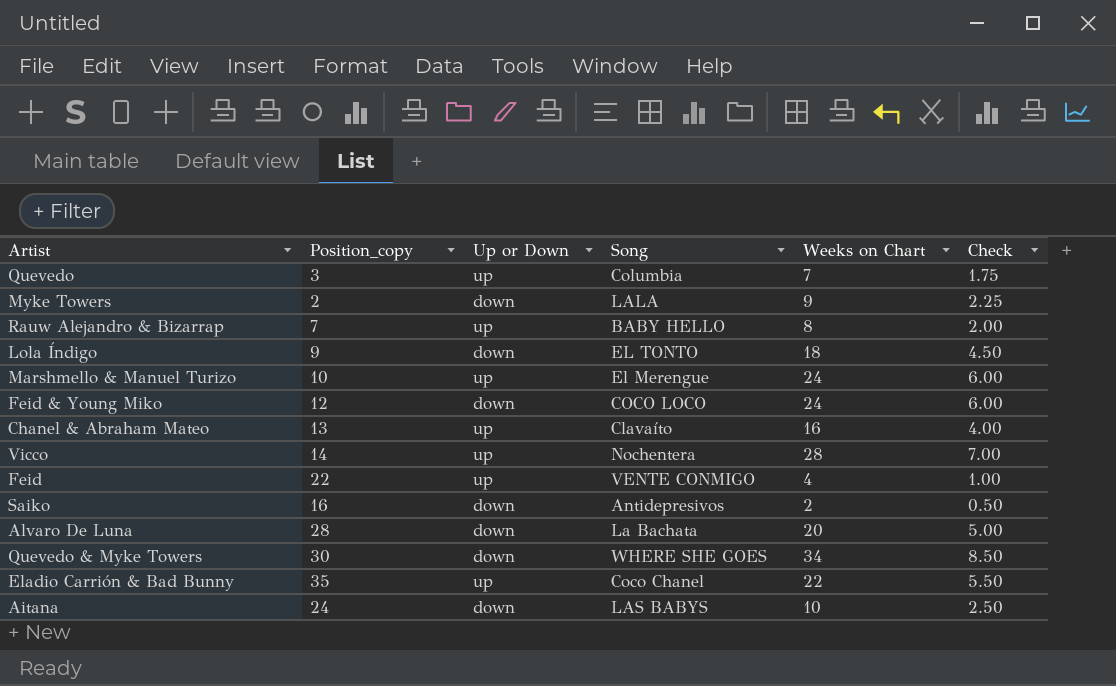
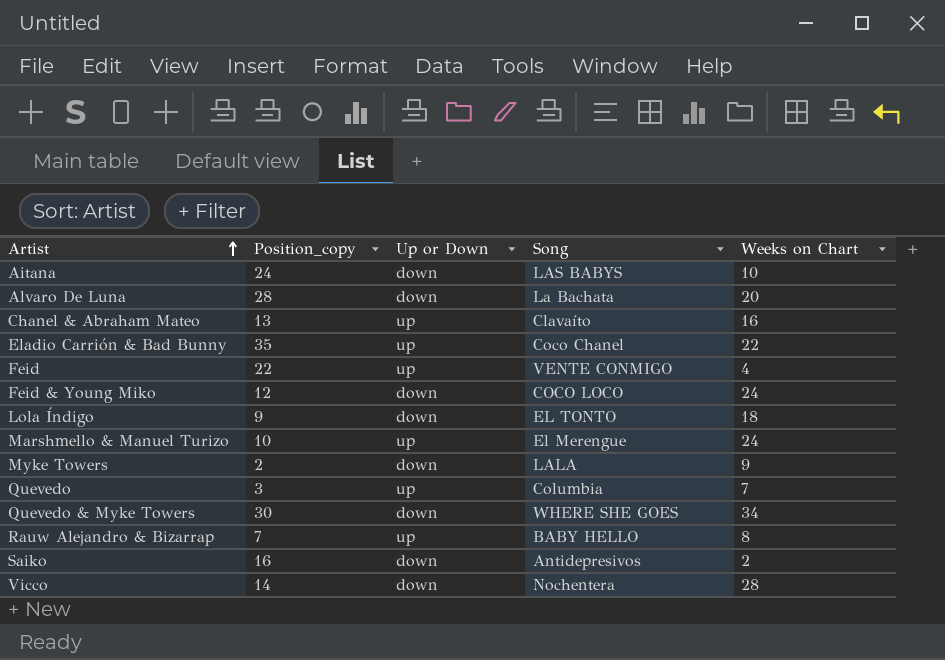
row order: none -> Artist ascending
column Check | formula: [Weeks on Chart] * 0.25 -> none
Vicco | Up or Down: up -> down

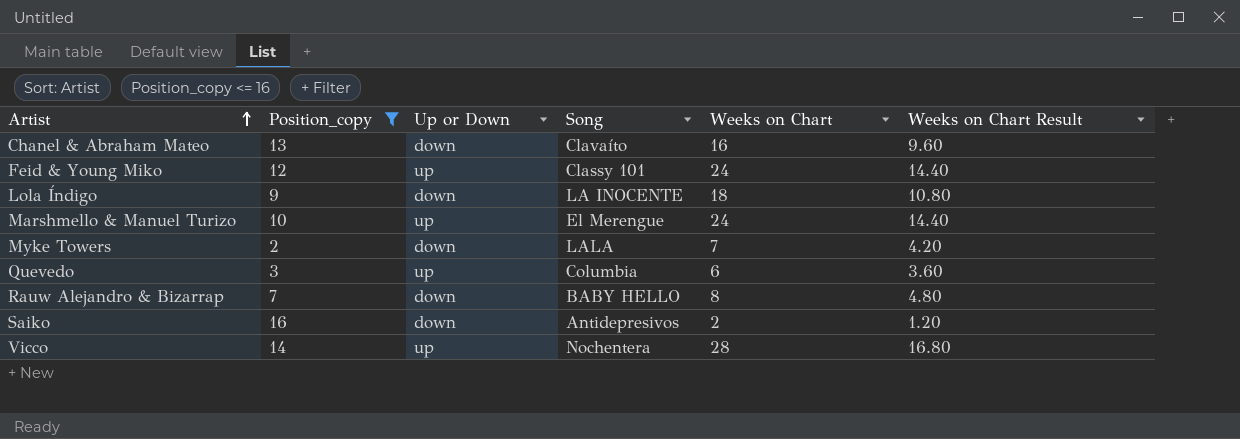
filter: none -> Position_copy <= 16
column Weeks on Chart Result | formula: none -> [Weeks on Chart] * 0.6
Chanel & Abraham Mateo | Up or Down: up -> down
Feid & Young Miko | Up or Down: down -> up
Feid & Young Miko | Song: COCO LOCO -> Classy 101
Lola Índigo | Song: EL TONTO -> LA INOCENTE
Myke Towers | Weeks on Chart: 9 -> 7
Quevedo | Weeks on Chart: 7 -> 6
Rauw Alejandro & Bizarrap | Up or Down: up -> down
Vicco | Up or Down: down -> up

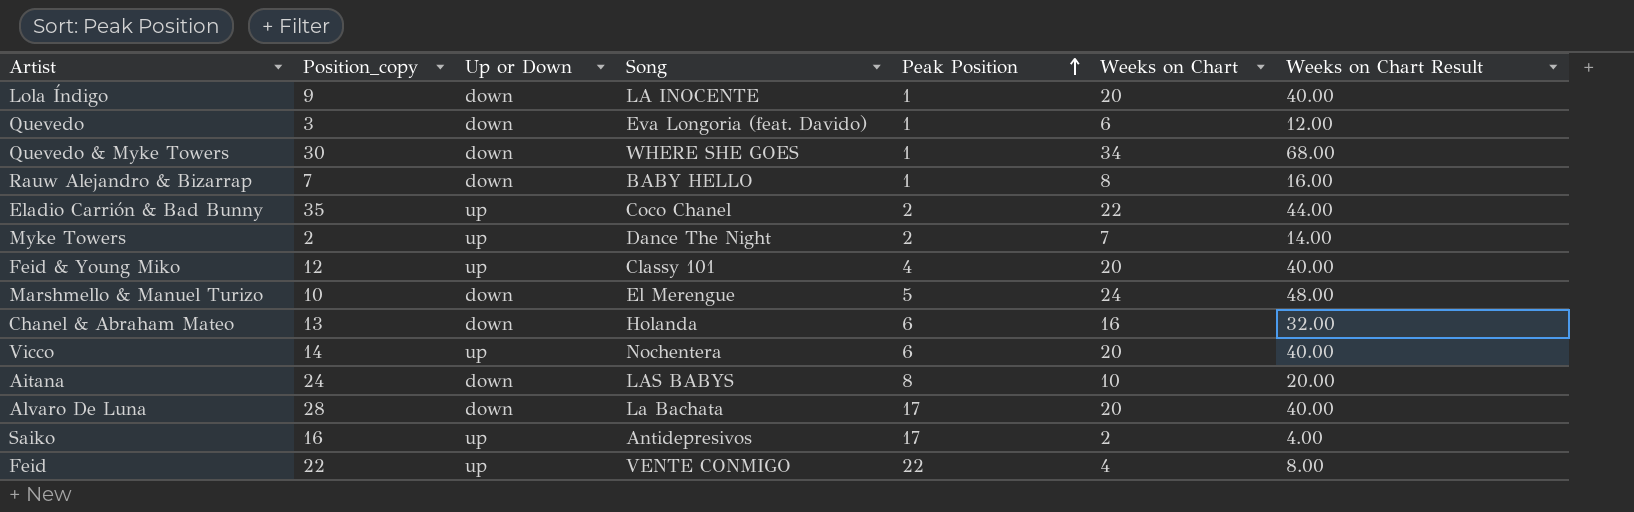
filter: Position_copy <= 16 -> none
row order: Artist ascending -> Peak Position ascending
column Peak Position | position: none -> 5
column Weeks on Chart Result | formula: [Weeks on Chart] * 0.6 -> [Weeks on Chart] * 2
Lola Índigo | Weeks on Chart: 18 -> 20
Quevedo | Up or Down: up -> down
Quevedo | Song: Columbia -> Eva Longoria (feat. Davido)
Myke Towers | Up or Down: down -> up
Myke Towers | Song: LALA -> Dance The Night
Feid & Young Miko | Weeks on Chart: 24 -> 20
Marshmello & Manuel Turizo | Up or Down: up -> down
Chanel & Abraham Mateo | Song: Clavaíto -> Holanda
Vicco | Weeks on Chart: 28 -> 20
Saiko | Up or Down: down -> up

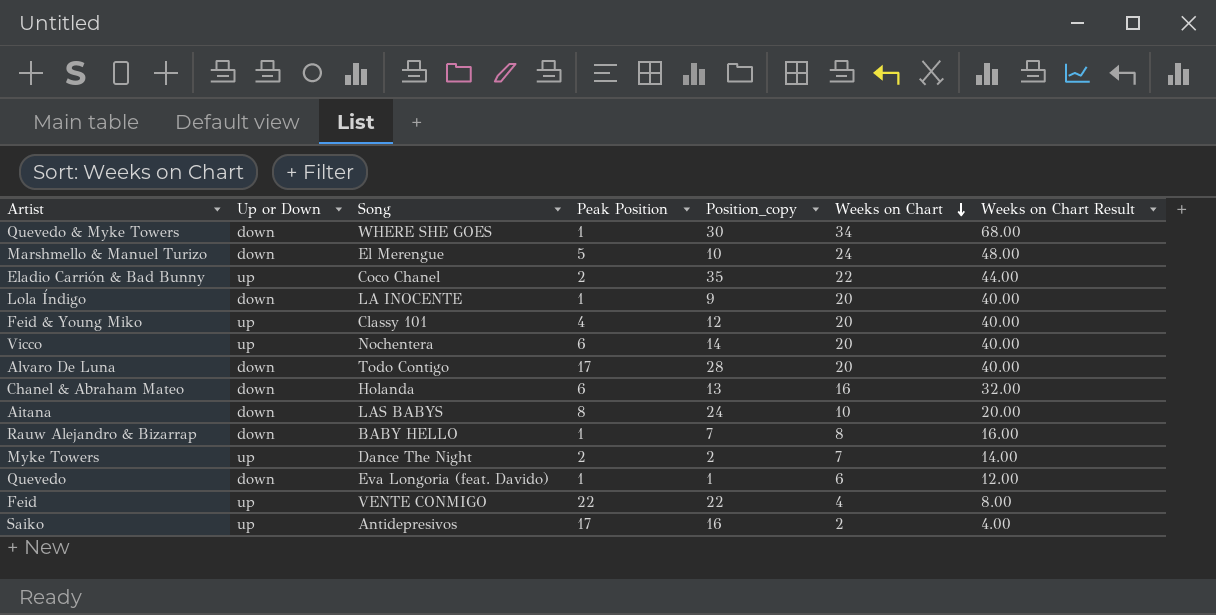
row order: Peak Position ascending -> Weeks on Chart descending
column Position_copy | position: 2 -> 5
Alvaro De Luna | Song: La Bachata -> Todo Contigo
Quevedo | Position_copy: 3 -> 1

